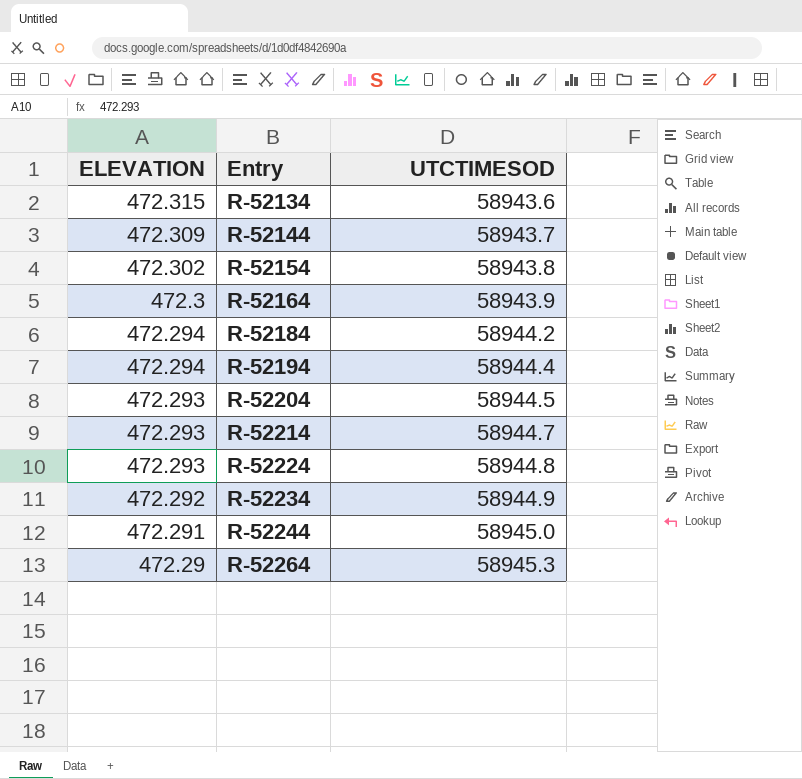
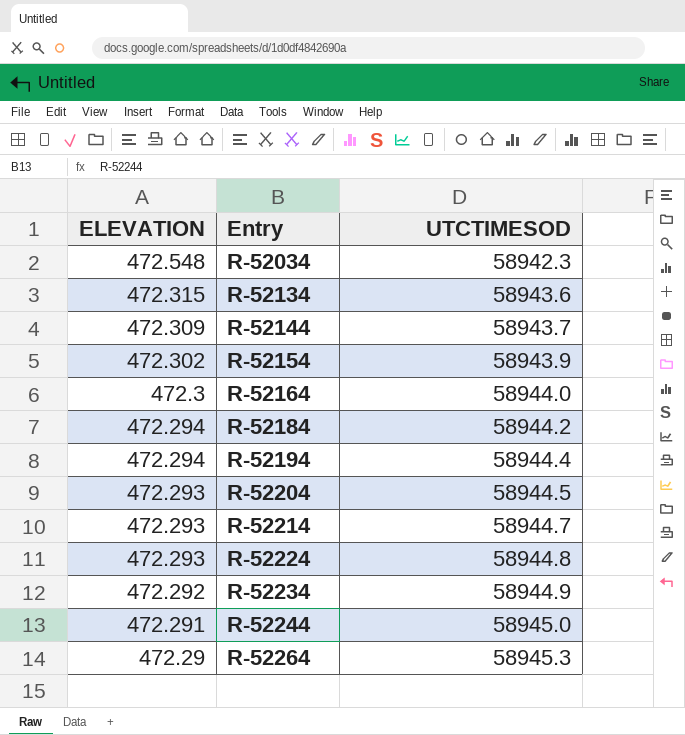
row R-52034: none -> 472.548 | 58942.3
R-52154 | UTCTIMESOD: 58943.8 -> 58943.9
R-52164 | UTCTIMESOD: 58943.9 -> 58944.0

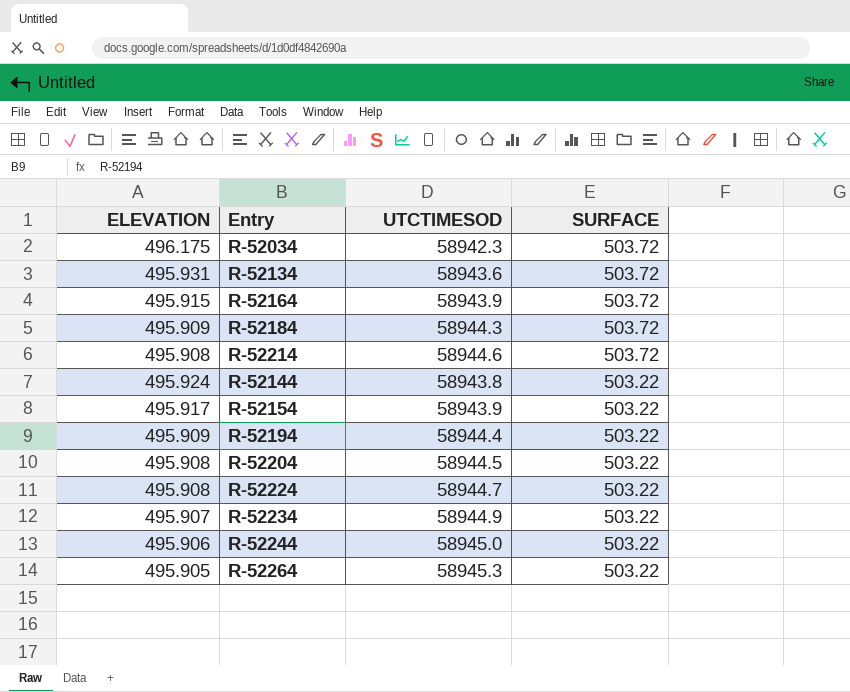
row order: ELEVATION descending -> SURFACE descending
column SURFACE | position: none -> 4
R-52034 | ELEVATION: 472.548 -> 496.175
R-52134 | ELEVATION: 472.315 -> 495.931
R-52164 | ELEVATION: 472.3 -> 495.915
R-52164 | UTCTIMESOD: 58944.0 -> 58943.9
R-52184 | ELEVATION: 472.294 -> 495.909
R-52184 | UTCTIMESOD: 58944.2 -> 58944.3
R-52214 | ELEVATION: 472.293 -> 495.908
R-52214 | UTCTIMESOD: 58944.7 -> 58944.6
R-52144 | ELEVATION: 472.309 -> 495.924
R-52144 | UTCTIMESOD: 58943.7 -> 58943.8
R-52154 | ELEVATION: 472.302 -> 495.917
R-52194 | ELEVATION: 472.294 -> 495.909
R-52204 | ELEVATION: 472.293 -> 495.908
R-52224 | ELEVATION: 472.293 -> 495.908
R-52224 | UTCTIMESOD: 58944.8 -> 58944.7
R-52234 | ELEVATION: 472.292 -> 495.907
R-52244 | ELEVATION: 472.291 -> 495.906
R-52264 | ELEVATION: 472.29 -> 495.905

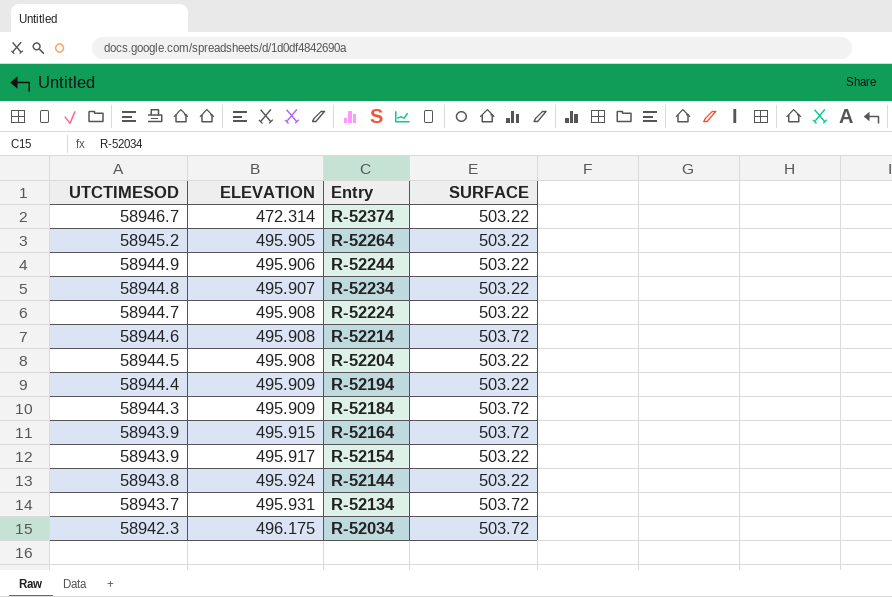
row order: SURFACE descending -> UTCTIMESOD descending
column UTCTIMESOD | position: 3 -> 1
row R-52374: none -> 58946.7 | 472.314 | 503.22
R-52264 | UTCTIMESOD: 58945.3 -> 58945.2
R-52244 | UTCTIMESOD: 58945.0 -> 58944.9
R-52234 | UTCTIMESOD: 58944.9 -> 58944.8
R-52134 | UTCTIMESOD: 58943.6 -> 58943.7

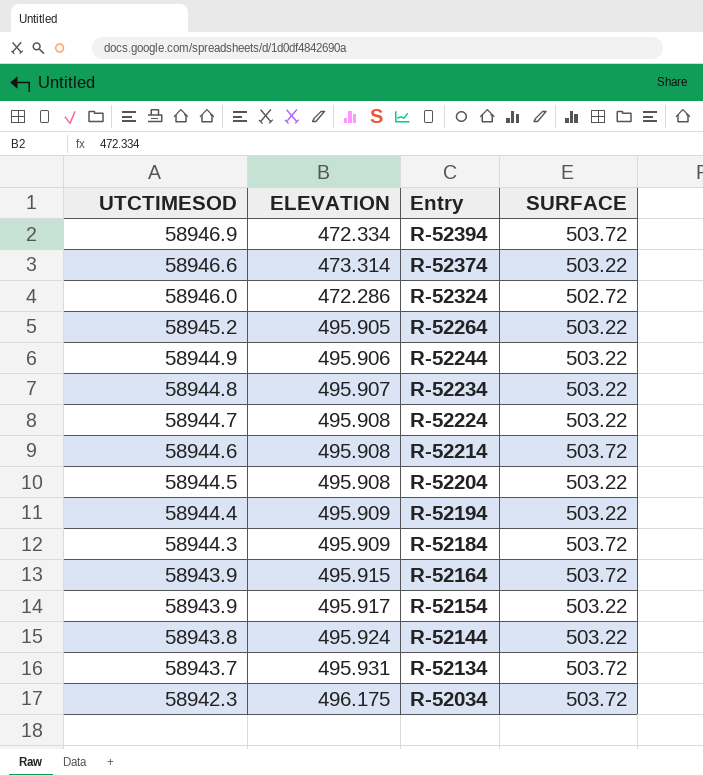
row R-52394: none -> 58946.9 | 472.334 | 503.72
R-52374 | UTCTIMESOD: 58946.7 -> 58946.6
R-52374 | ELEVATION: 472.314 -> 473.314
row R-52324: none -> 58946.0 | 472.286 | 502.72

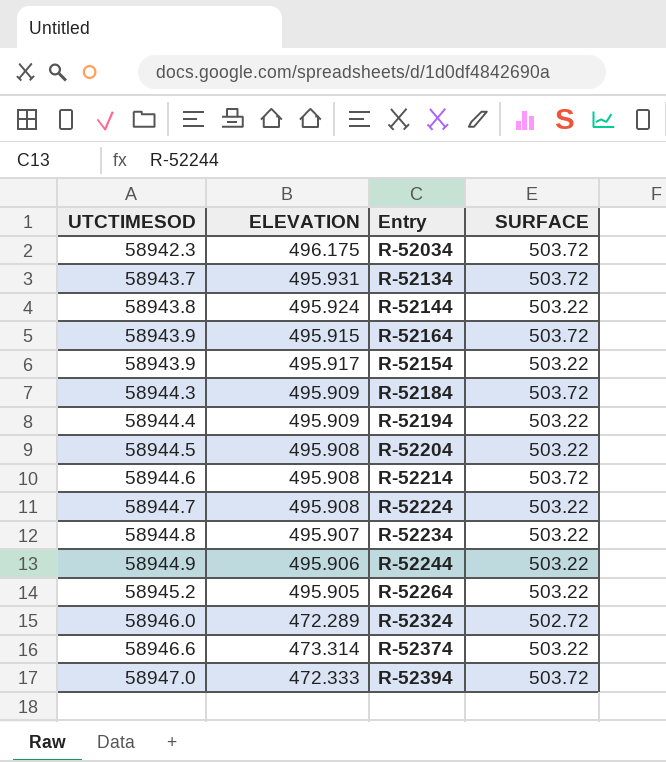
row order: UTCTIMESOD descending -> UTCTIMESOD ascending
R-52324 | ELEVATION: 472.286 -> 472.289
R-52394 | UTCTIMESOD: 58946.9 -> 58947.0
R-52394 | ELEVATION: 472.334 -> 472.333

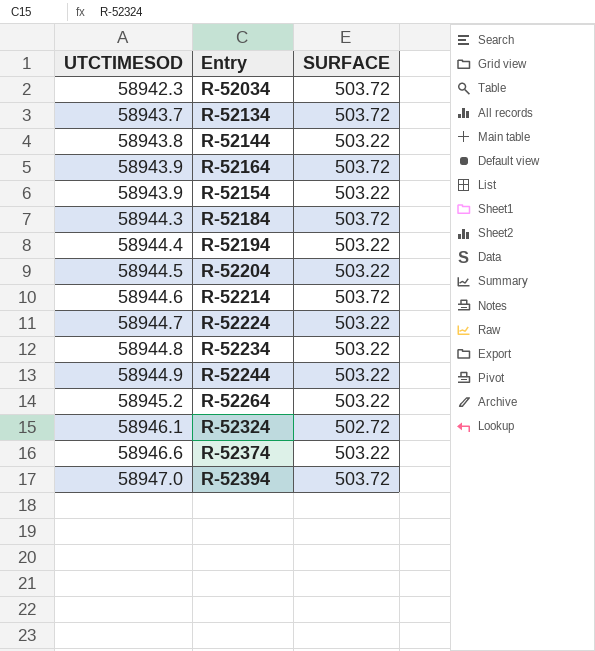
column ELEVATION | position: 2 -> none
R-52324 | UTCTIMESOD: 58946.0 -> 58946.1

